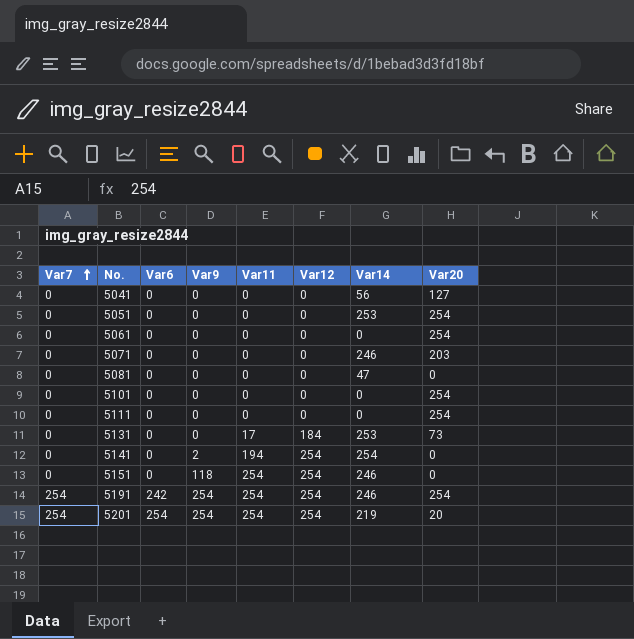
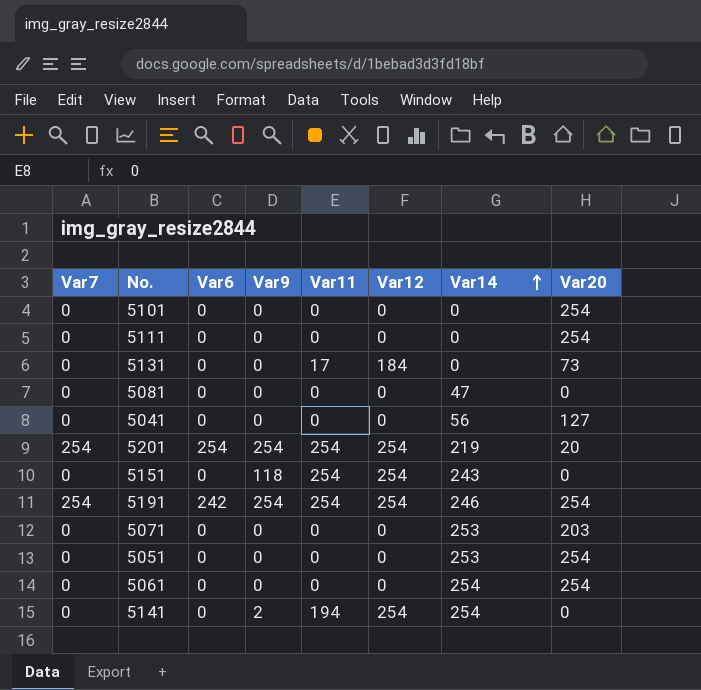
row order: Var7 ascending -> Var14 ascending
5131 | Var14: 253 -> 0
5151 | Var14: 246 -> 243
5071 | Var14: 246 -> 253
5061 | Var14: 0 -> 254

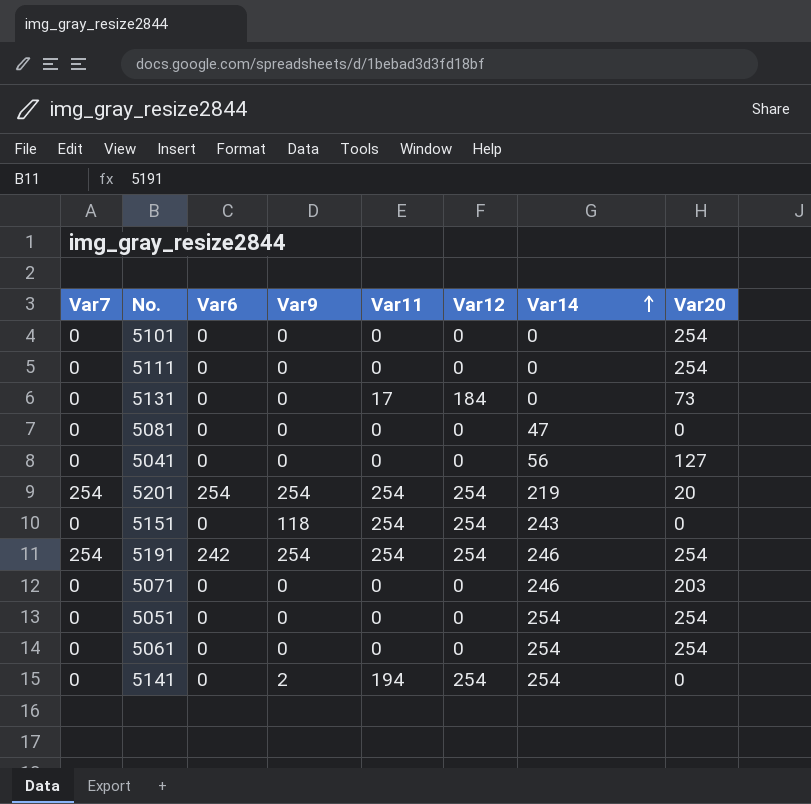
5071 | Var14: 253 -> 246
5051 | Var14: 253 -> 254

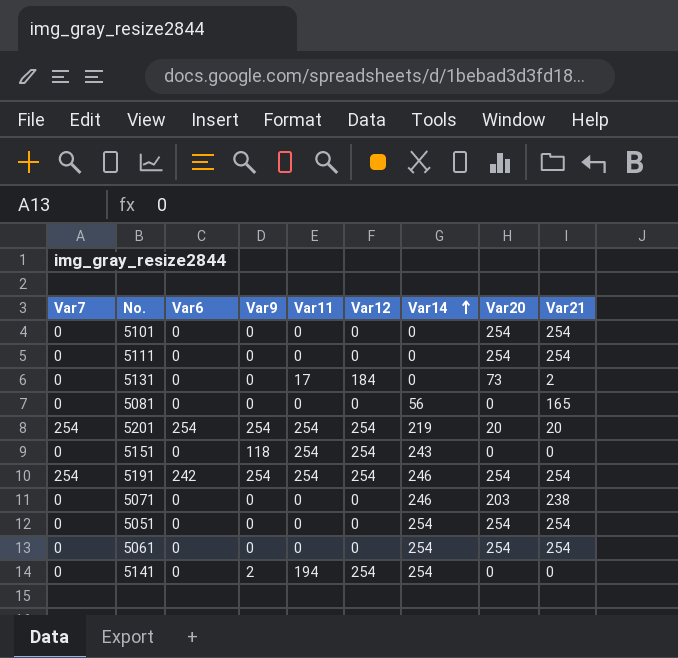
column Var21 | position: none -> 9
row 5041: 0 | 0 | 0 | 0 | 0 | 56 | 127 -> none
5081 | Var14: 47 -> 56

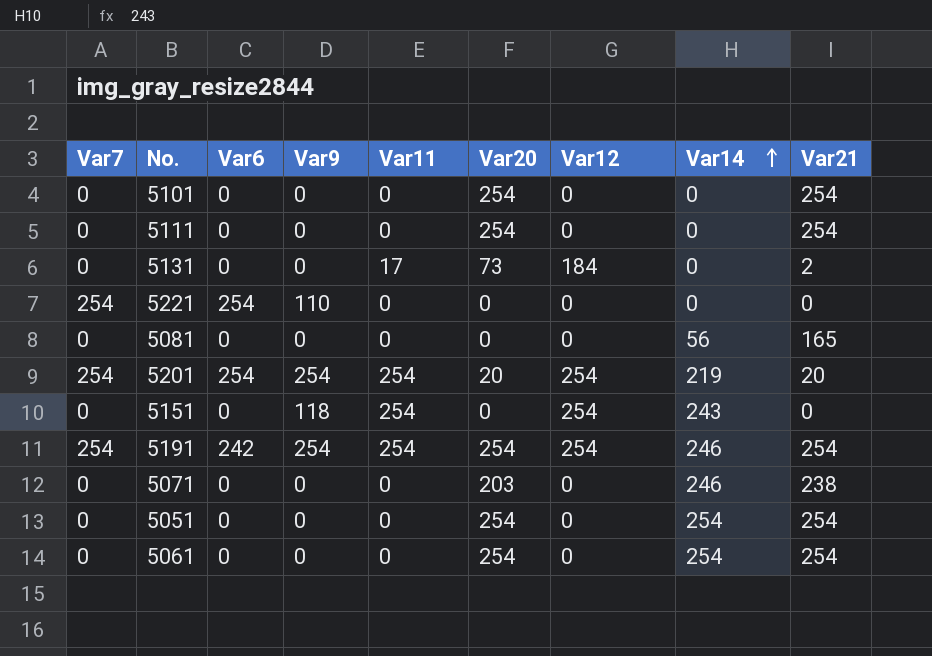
column Var20 | position: 8 -> 6
row 5141: 0 | 0 | 2 | 194 | 254 | 254 | 0 | 0 -> none
row 5221: none -> 254 | 254 | 110 | 0 | 0 | 0 | 0 | 0

